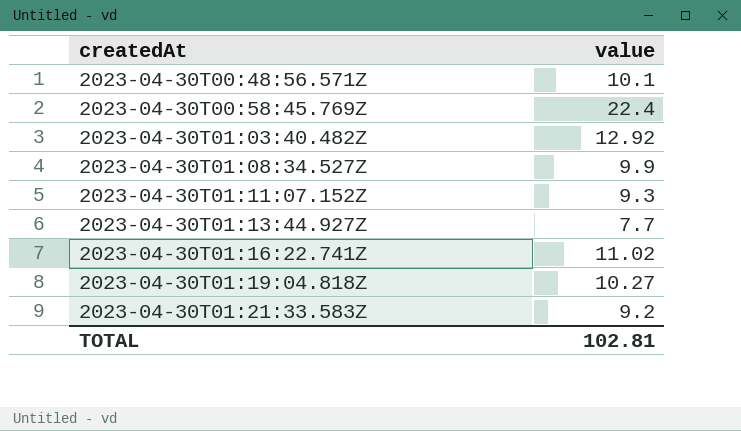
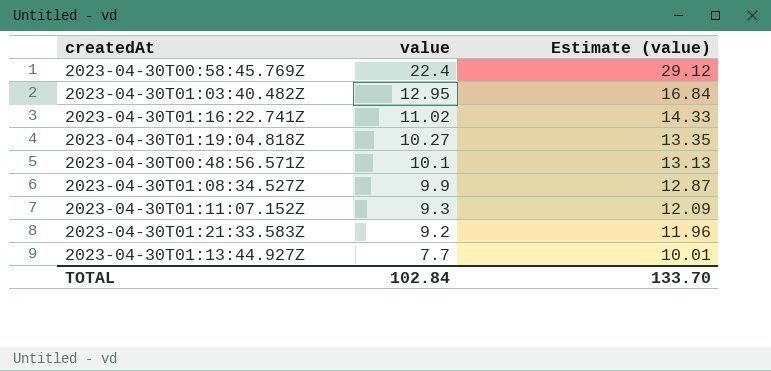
row order: createdAt ascending -> value descending
column Estimate (value) | formula: none -> [value] * 1.3
2023-04-30T01:03:40.482Z | value: 12.92 -> 12.95
TOTAL | value: 102.81 -> 102.84

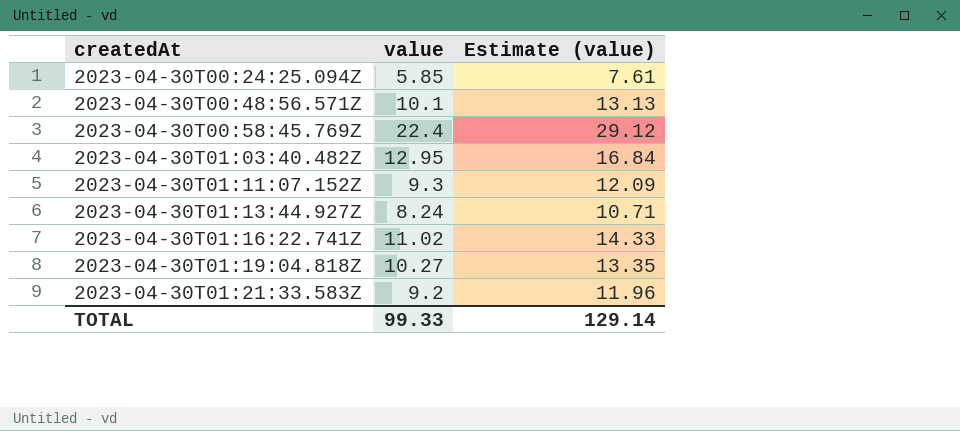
row order: value descending -> createdAt ascending
row 2023-04-30T01:08:34.527Z: 9.9 | 12.87 -> none
row 2023-04-30T00:24:25.094Z: none -> 5.85 | 7.61
2023-04-30T01:13:44.927Z | value: 7.7 -> 8.24
2023-04-30T01:13:44.927Z | Estimate (value): 10.01 -> 10.71
TOTAL | value: 102.84 -> 99.33
TOTAL | Estimate (value): 133.70 -> 129.14

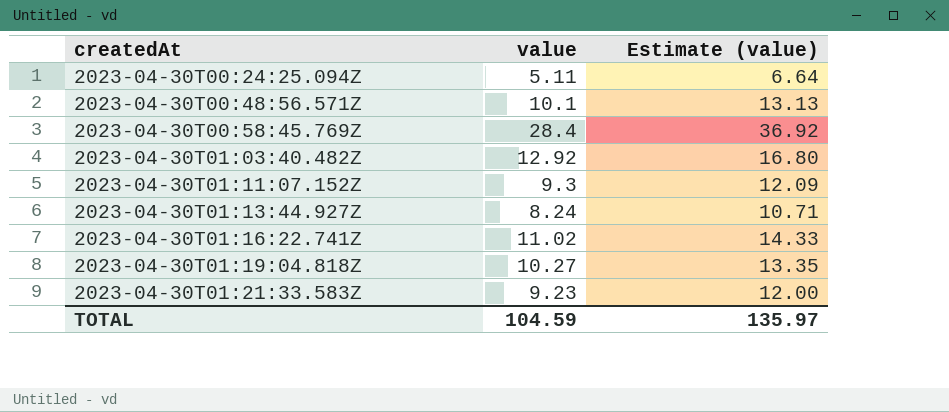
2023-04-30T00:24:25.094Z | value: 5.85 -> 5.11
2023-04-30T00:24:25.094Z | Estimate (value): 7.61 -> 6.64
2023-04-30T00:58:45.769Z | value: 22.4 -> 28.4
2023-04-30T00:58:45.769Z | Estimate (value): 29.12 -> 36.92
2023-04-30T01:03:40.482Z | value: 12.95 -> 12.92
2023-04-30T01:03:40.482Z | Estimate (value): 16.84 -> 16.80
2023-04-30T01:21:33.583Z | value: 9.2 -> 9.23
2023-04-30T01:21:33.583Z | Estimate (value): 11.96 -> 12.00
TOTAL | value: 99.33 -> 104.59
TOTAL | Estimate (value): 129.14 -> 135.97

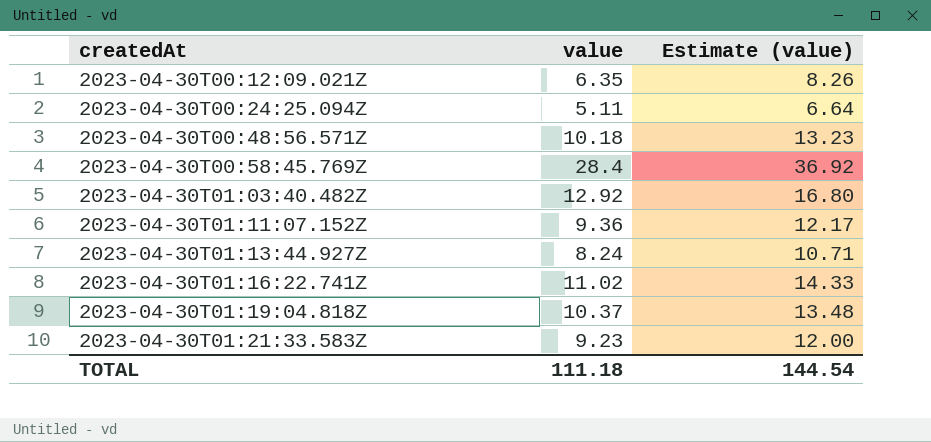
row 2023-04-30T00:12:09.021Z: none -> 6.35 | 8.26
2023-04-30T00:48:56.571Z | value: 10.1 -> 10.18
2023-04-30T00:48:56.571Z | Estimate (value): 13.13 -> 13.23
2023-04-30T01:11:07.152Z | value: 9.3 -> 9.36
2023-04-30T01:11:07.152Z | Estimate (value): 12.09 -> 12.17
2023-04-30T01:19:04.818Z | value: 10.27 -> 10.37
2023-04-30T01:19:04.818Z | Estimate (value): 13.35 -> 13.48
TOTAL | value: 104.59 -> 111.18
TOTAL | Estimate (value): 135.97 -> 144.54

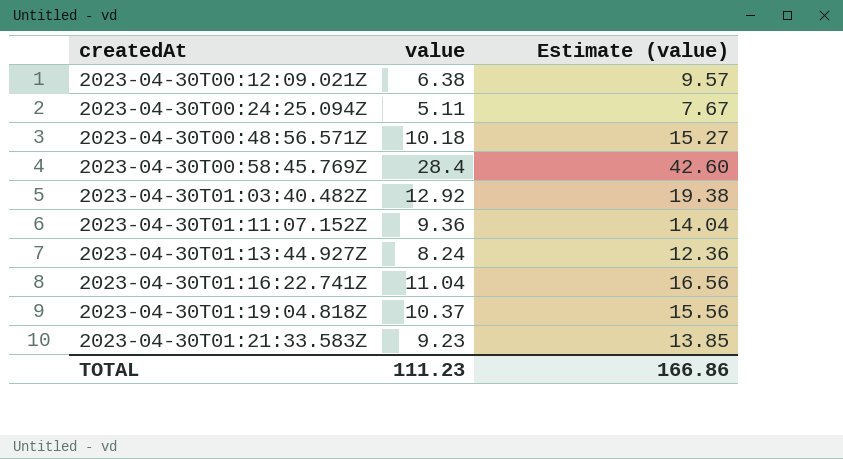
column Estimate (value) | formula: [value] * 1.3 -> [value] * 1.5
2023-04-30T00:12:09.021Z | value: 6.35 -> 6.38
2023-04-30T01:16:22.741Z | value: 11.02 -> 11.04
TOTAL | value: 111.18 -> 111.23
TOTAL | Estimate (value): 144.54 -> 166.86

